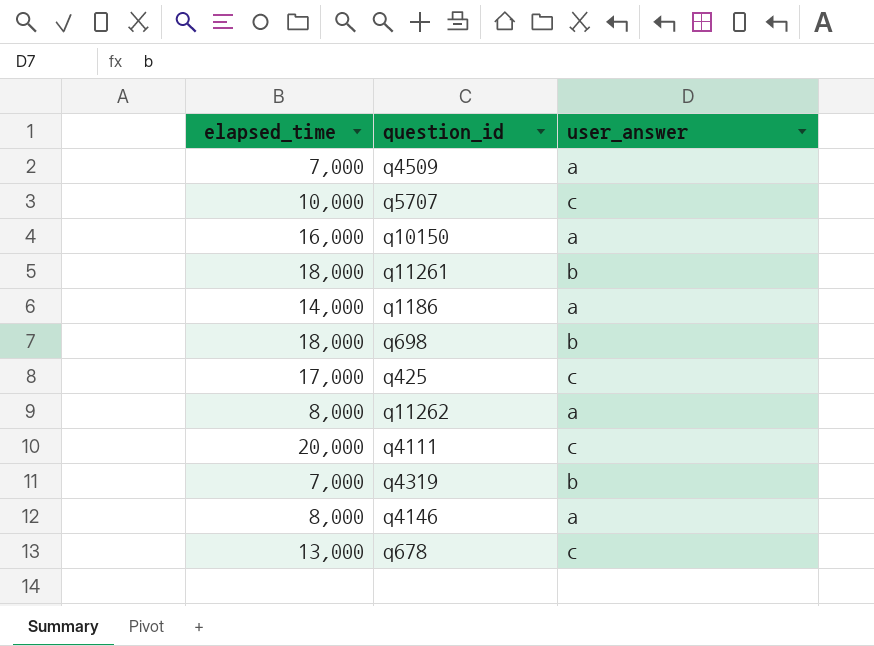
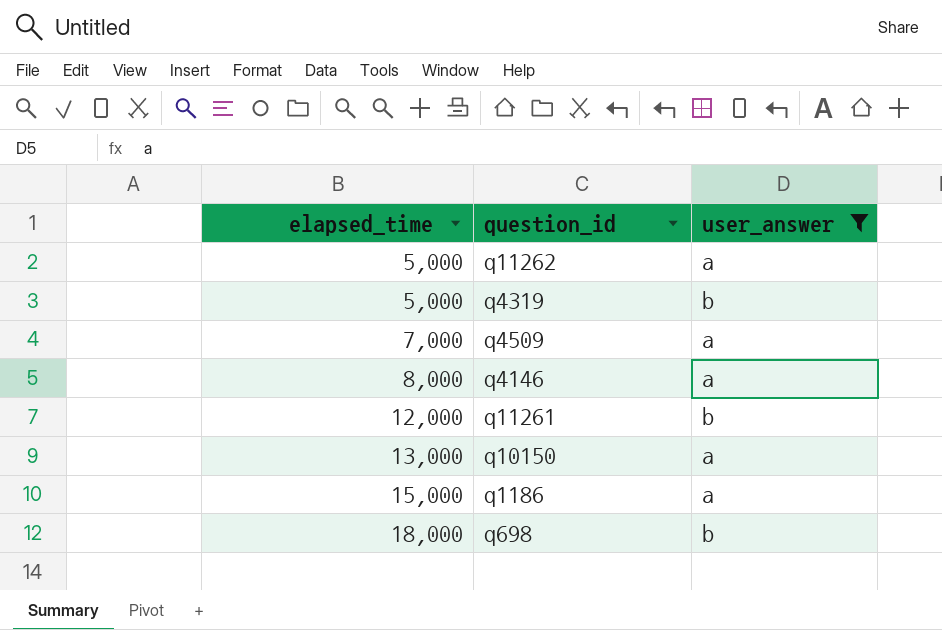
filter: none -> user_answer != c
row order: none -> elapsed_time ascending
q11262 | elapsed_time: 8,000 -> 5,000
q4319 | elapsed_time: 7,000 -> 5,000
q11261 | elapsed_time: 18,000 -> 12,000
q10150 | elapsed_time: 16,000 -> 13,000
q1186 | elapsed_time: 14,000 -> 15,000

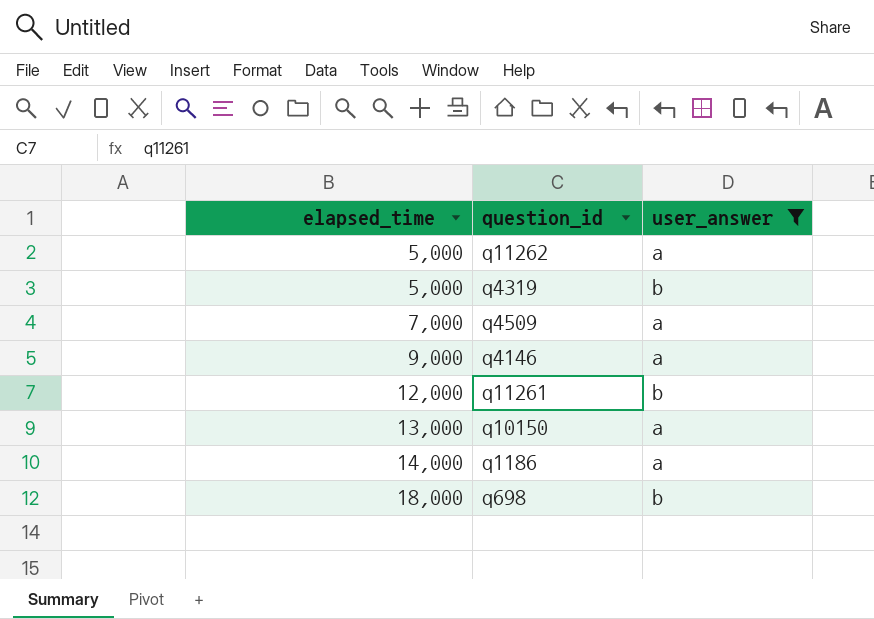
q4146 | elapsed_time: 8,000 -> 9,000
q1186 | elapsed_time: 15,000 -> 14,000

